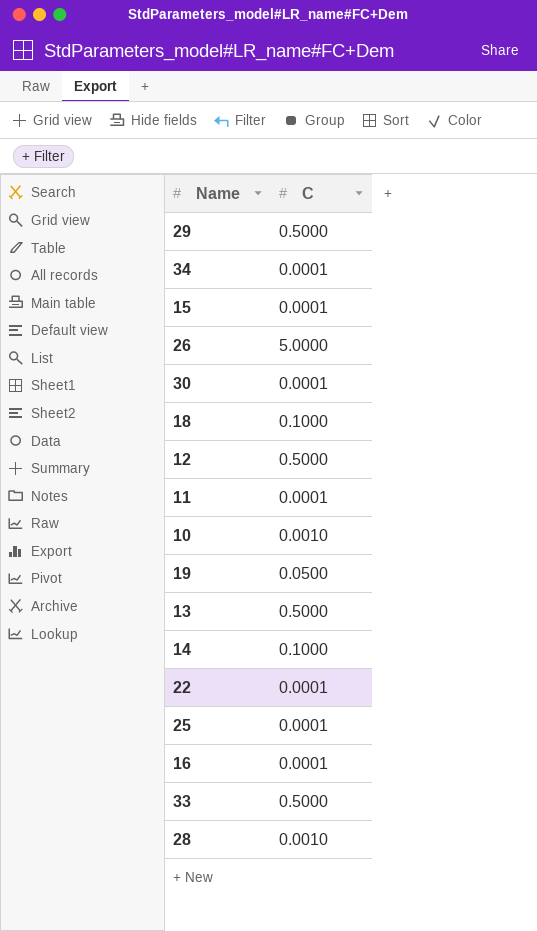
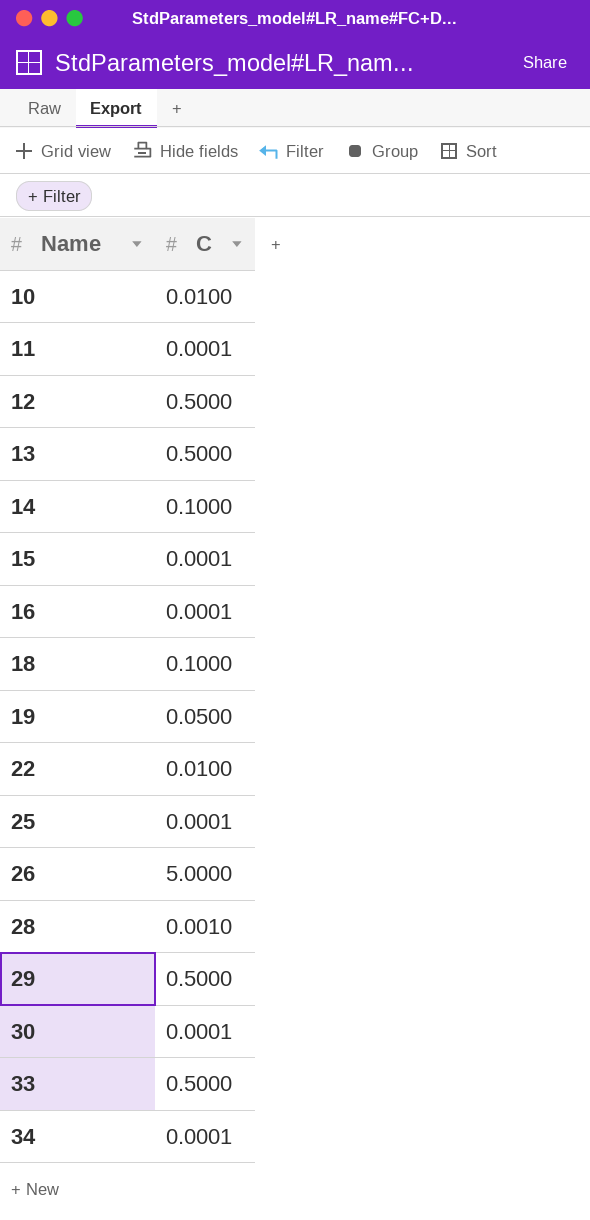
row order: none -> Name ascending
10 | C: 0.0010 -> 0.0100
22 | C: 0.0001 -> 0.0100

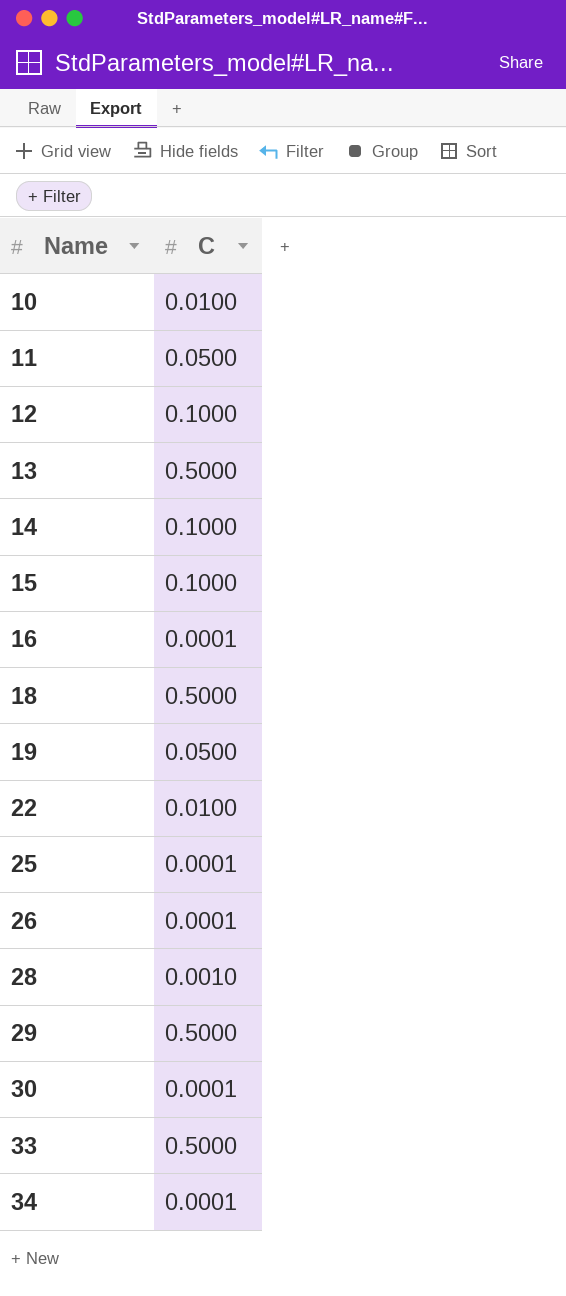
11 | C: 0.0001 -> 0.0500
12 | C: 0.5000 -> 0.1000
15 | C: 0.0001 -> 0.1000
18 | C: 0.1000 -> 0.5000
26 | C: 5.0000 -> 0.0001

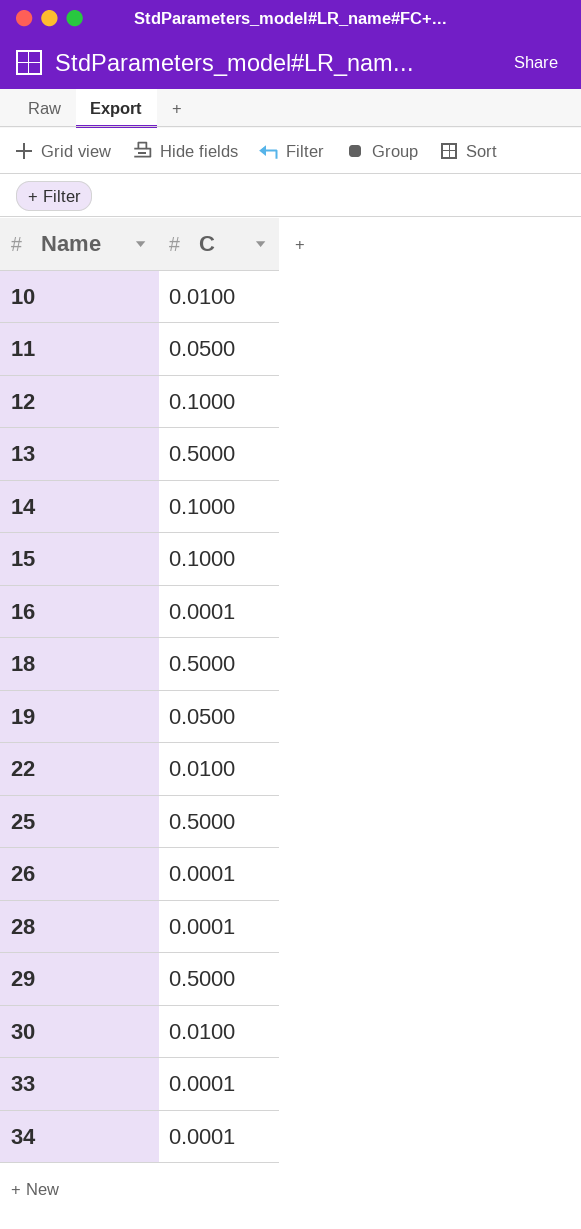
25 | C: 0.0001 -> 0.5000
28 | C: 0.0010 -> 0.0001
30 | C: 0.0001 -> 0.0100
33 | C: 0.5000 -> 0.0001

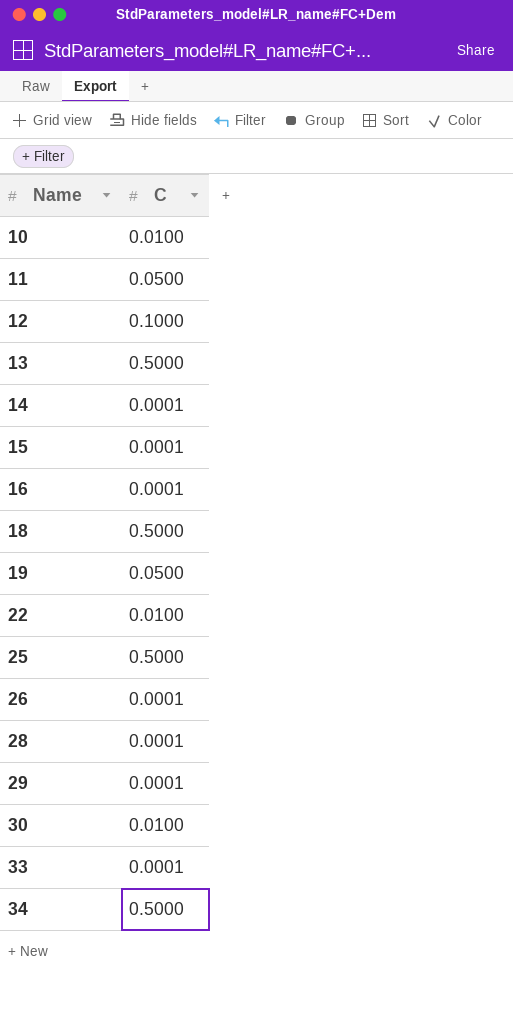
14 | C: 0.1000 -> 0.0001
15 | C: 0.1000 -> 0.0001
29 | C: 0.5000 -> 0.0001
34 | C: 0.0001 -> 0.5000

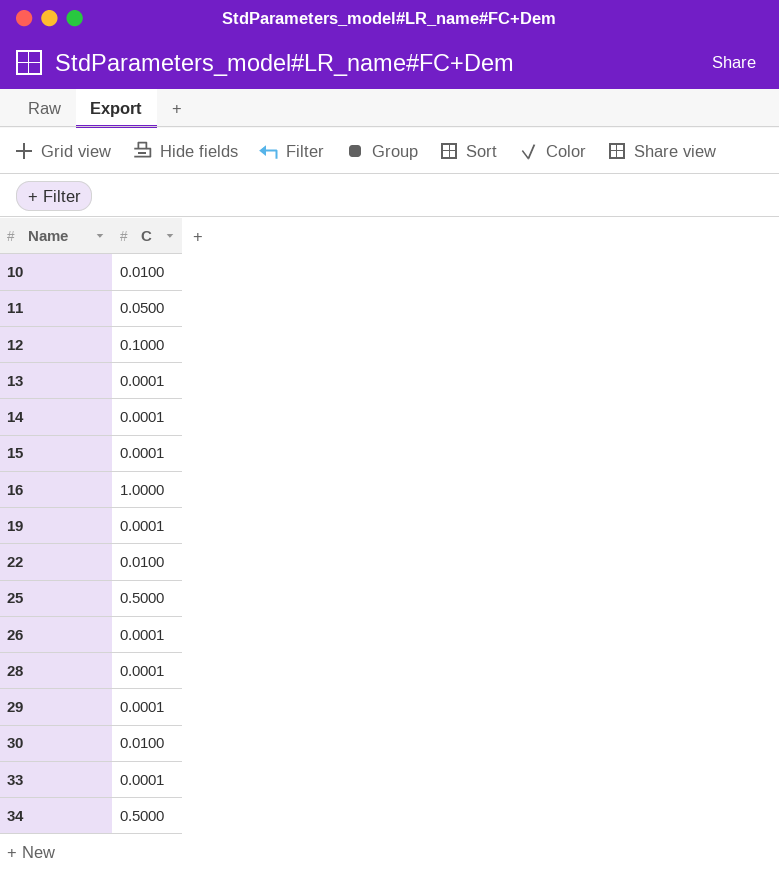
row 18: 0.5000 -> none
13 | C: 0.5000 -> 0.0001
16 | C: 0.0001 -> 1.0000
19 | C: 0.0500 -> 0.0001

